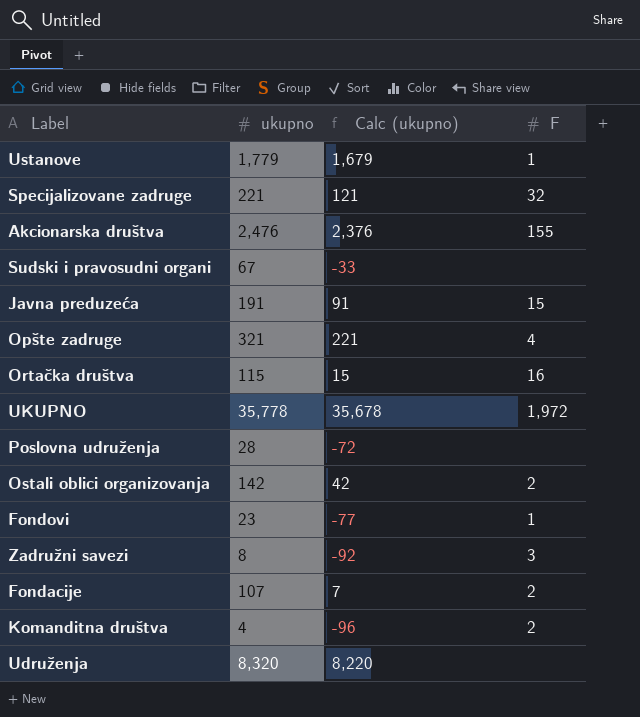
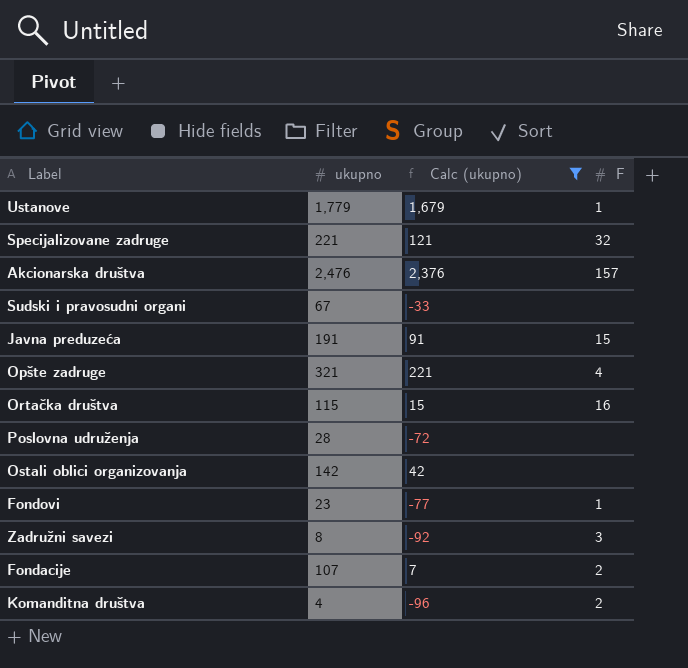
filter: none -> Calc (ukupno) <= 2,376
Akcionarska društva | F: 155 -> 157
Ostali oblici organizovanja | F: 2 -> none

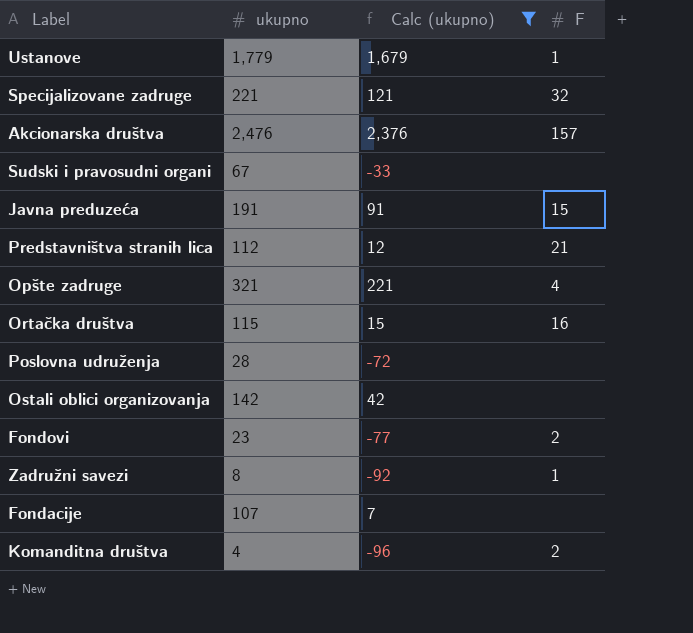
row Predstavništva stranih lica: none -> 112 | 12 | 21
Fondovi | F: 1 -> 2
Zadružni savezi | F: 3 -> 1
Fondacije | F: 2 -> none

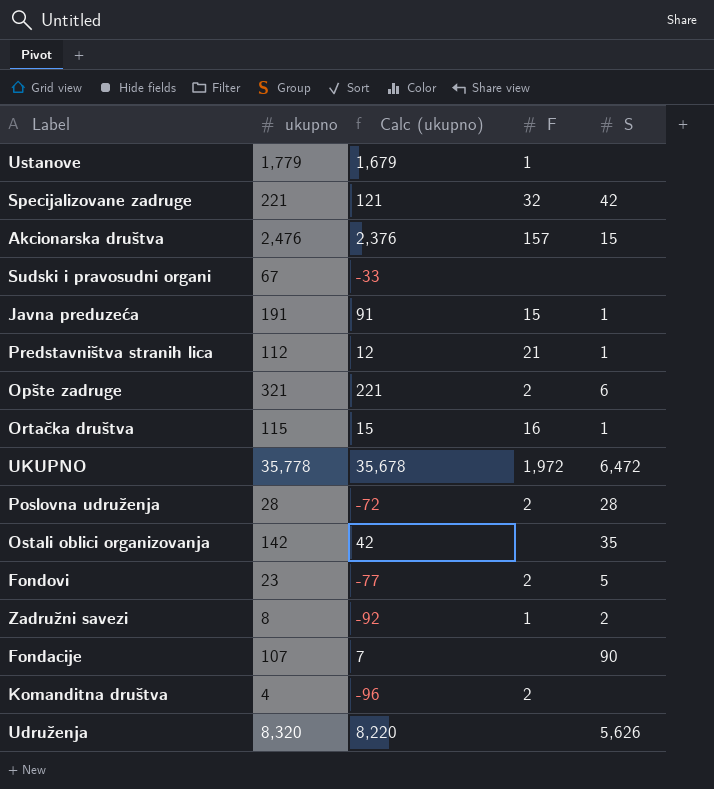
filter: Calc (ukupno) <= 2,376 -> none
column S | position: none -> 5
Opšte zadruge | F: 4 -> 2
Poslovna udruženja | F: none -> 2

